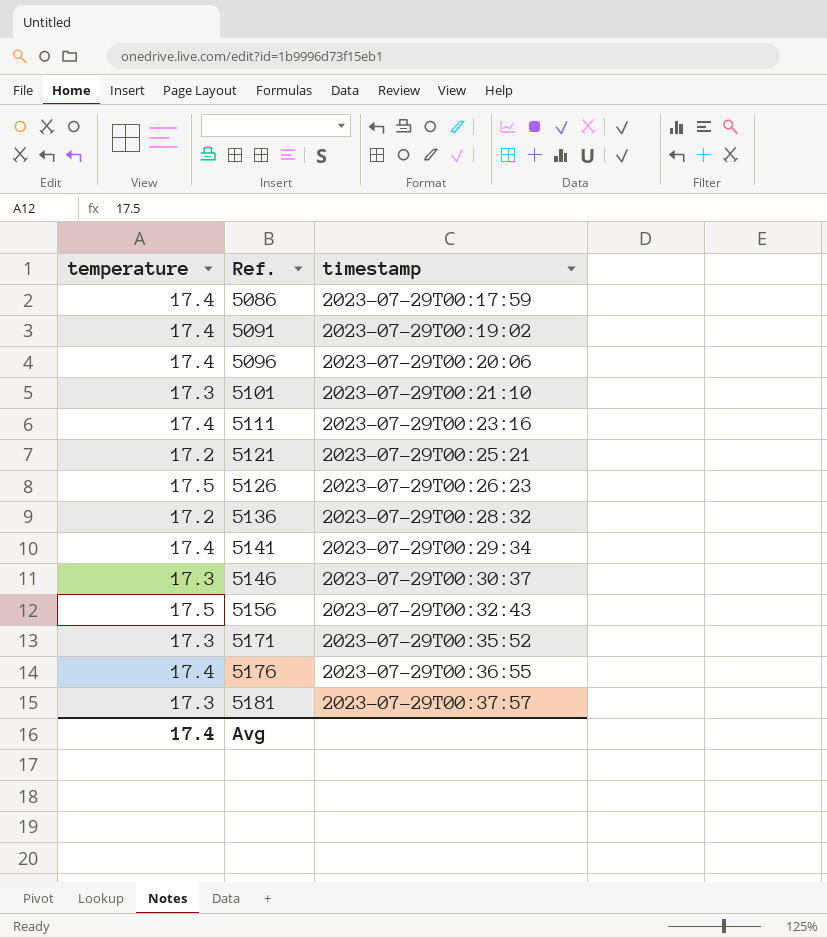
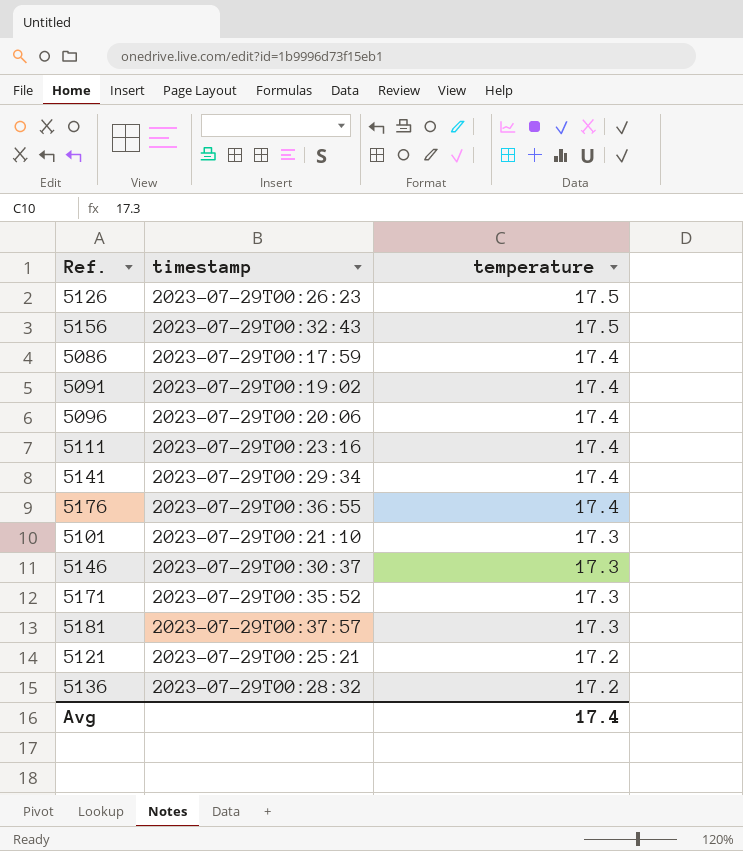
row order: Ref. ascending -> temperature descending
column temperature | position: 1 -> 3

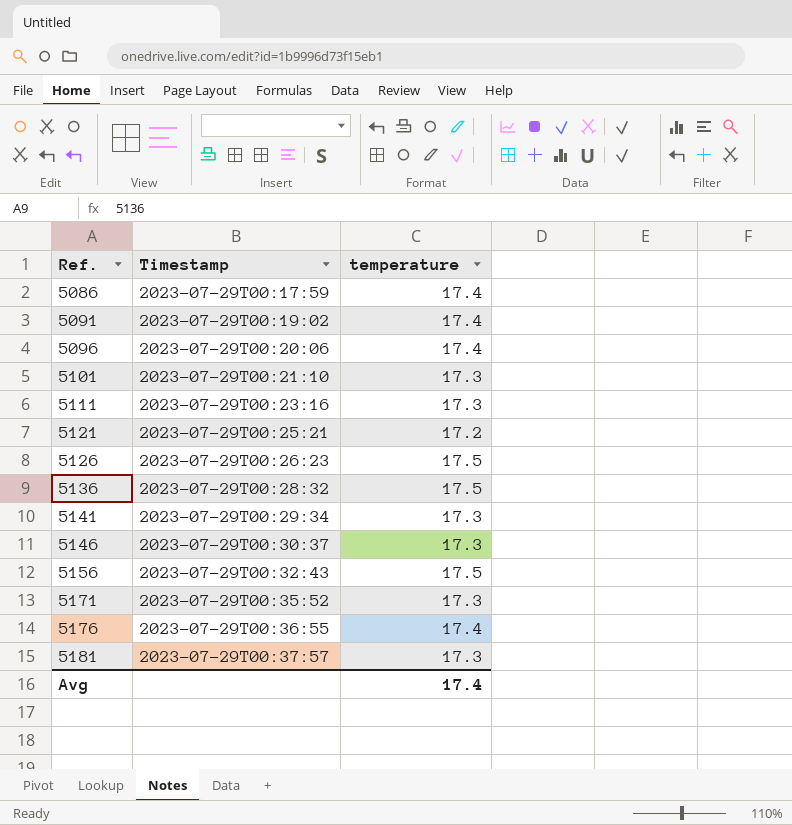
row order: temperature descending -> Ref. ascending
column name: timestamp -> Timestamp
5111 | temperature: 17.4 -> 17.3
5136 | temperature: 17.2 -> 17.5
5141 | temperature: 17.4 -> 17.3

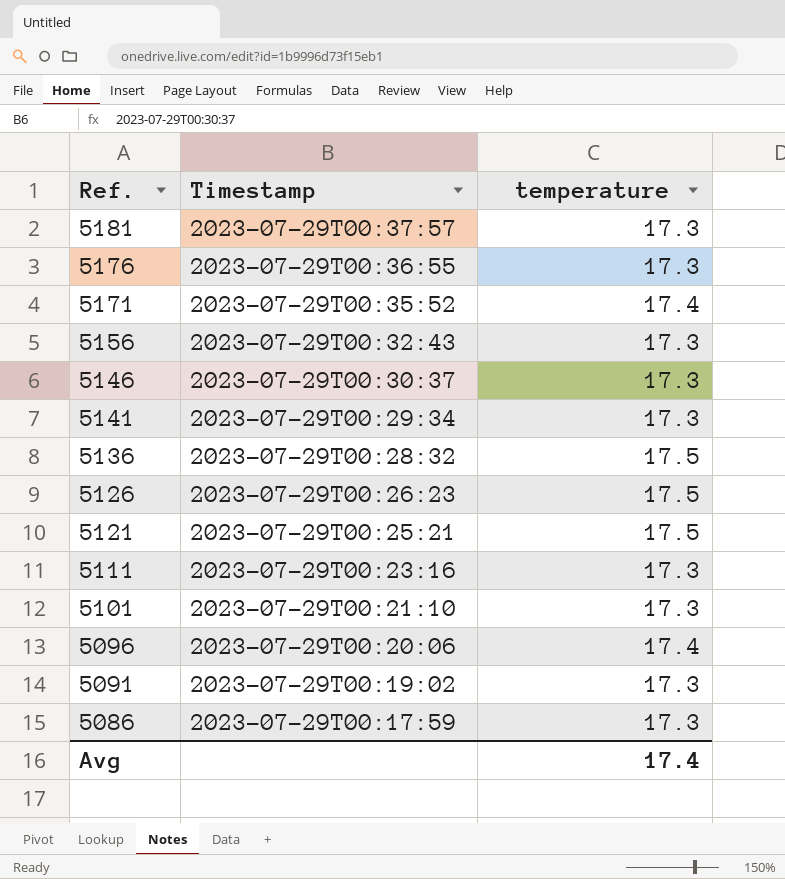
row order: Ref. ascending -> Ref. descending
5176 | temperature: 17.4 -> 17.3
5171 | temperature: 17.3 -> 17.4
5156 | temperature: 17.5 -> 17.3
5121 | temperature: 17.2 -> 17.5
5091 | temperature: 17.4 -> 17.3
5086 | temperature: 17.4 -> 17.3

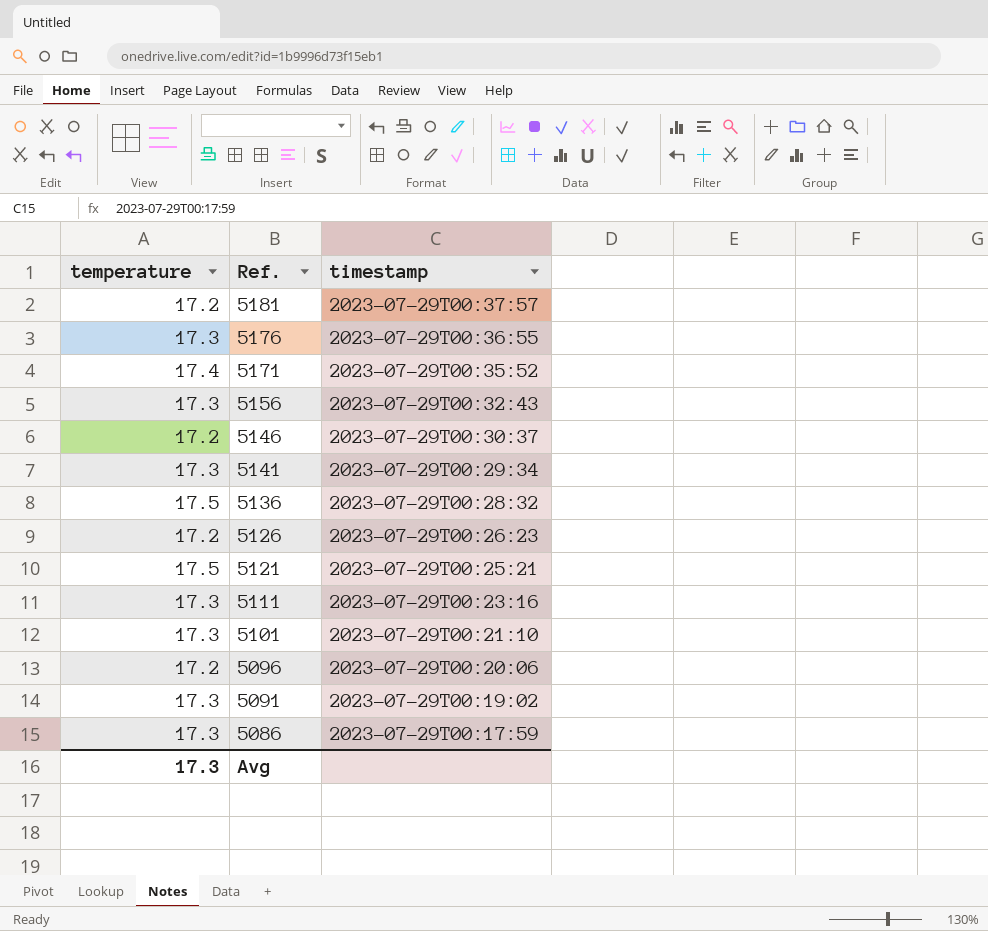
column temperature | position: 3 -> 1
column name: Timestamp -> timestamp
5181 | temperature: 17.3 -> 17.2
5146 | temperature: 17.3 -> 17.2
5126 | temperature: 17.5 -> 17.2
5096 | temperature: 17.4 -> 17.2
Avg | temperature: 17.4 -> 17.3

